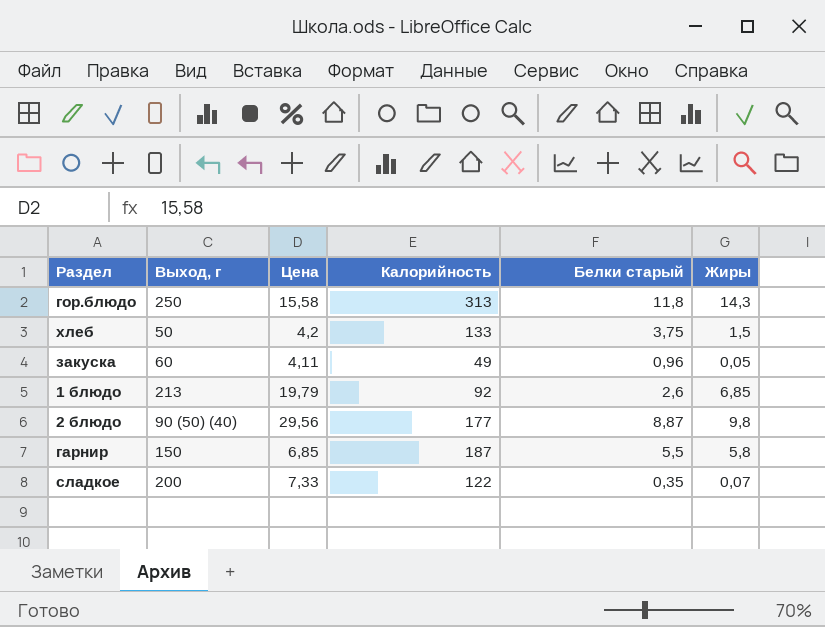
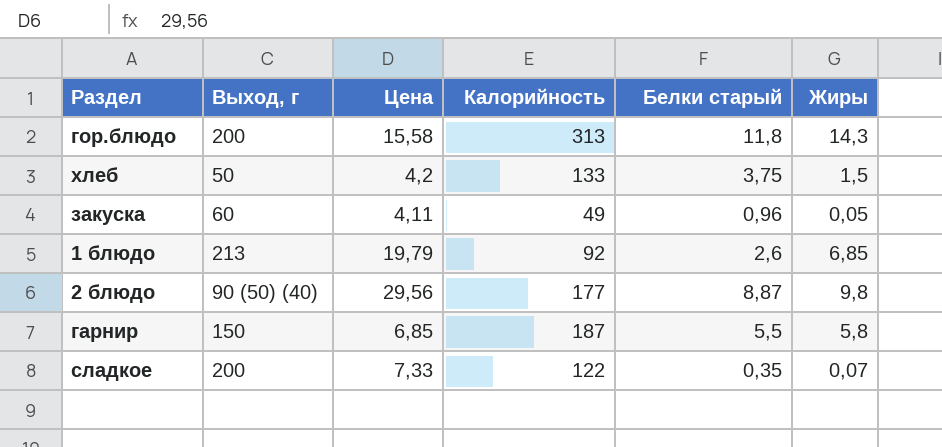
гор.блюдо | Выход, г: 250 -> 200

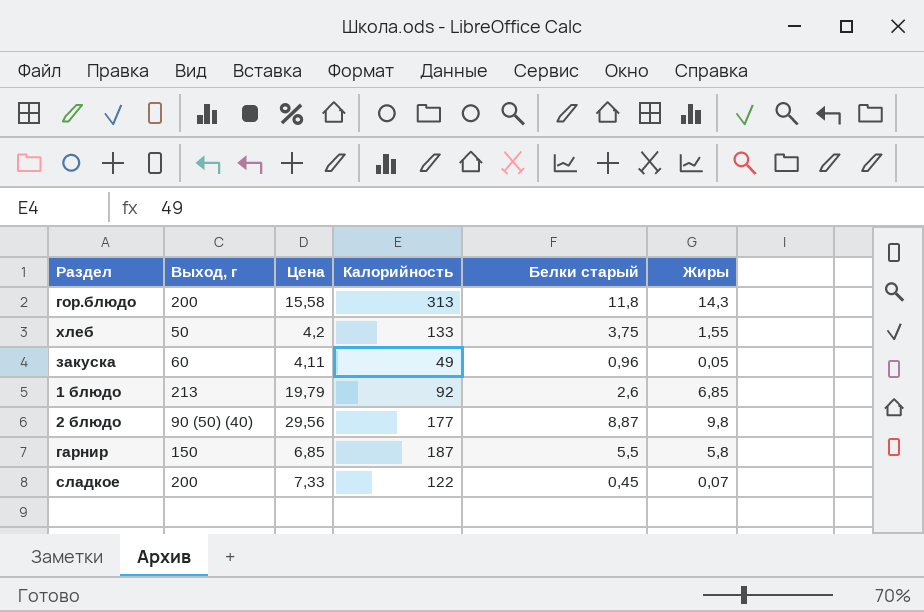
хлеб | Жиры: 1,5 -> 1,55
сладкое | Белки старый: 0,35 -> 0,45

